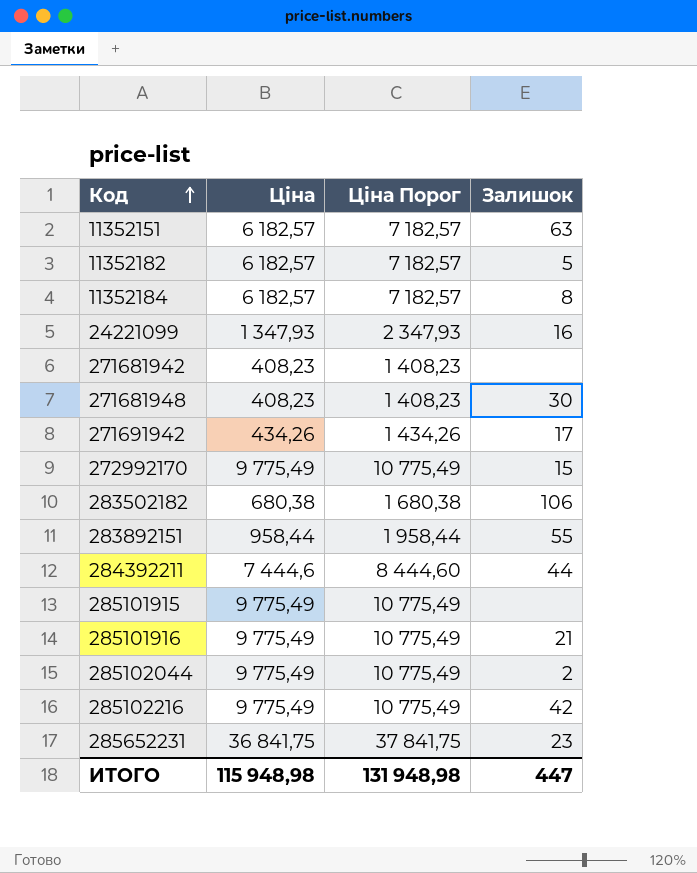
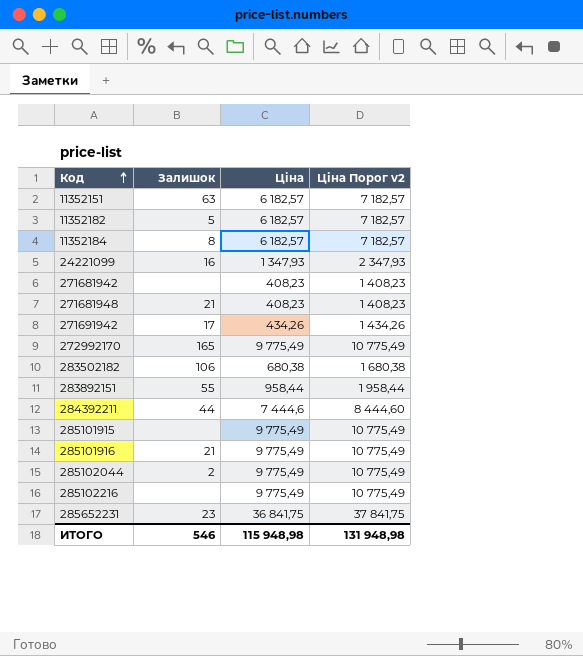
column Залишок | position: 4 -> 2
column name: Ціна Порог -> Ціна Порог v2
271681948 | Залишок: 30 -> 21
272992170 | Залишок: 15 -> 165
285102216 | Залишок: 42 -> none
ИТОГО | Залишок: 447 -> 546

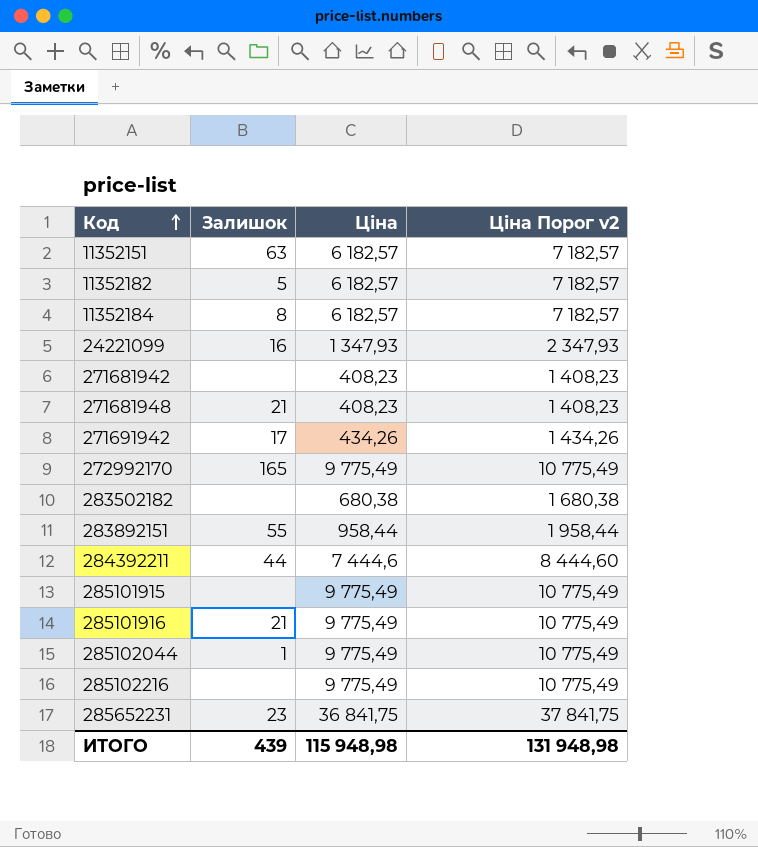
283502182 | Залишок: 106 -> none
285102044 | Залишок: 2 -> 1
ИТОГО | Залишок: 546 -> 439

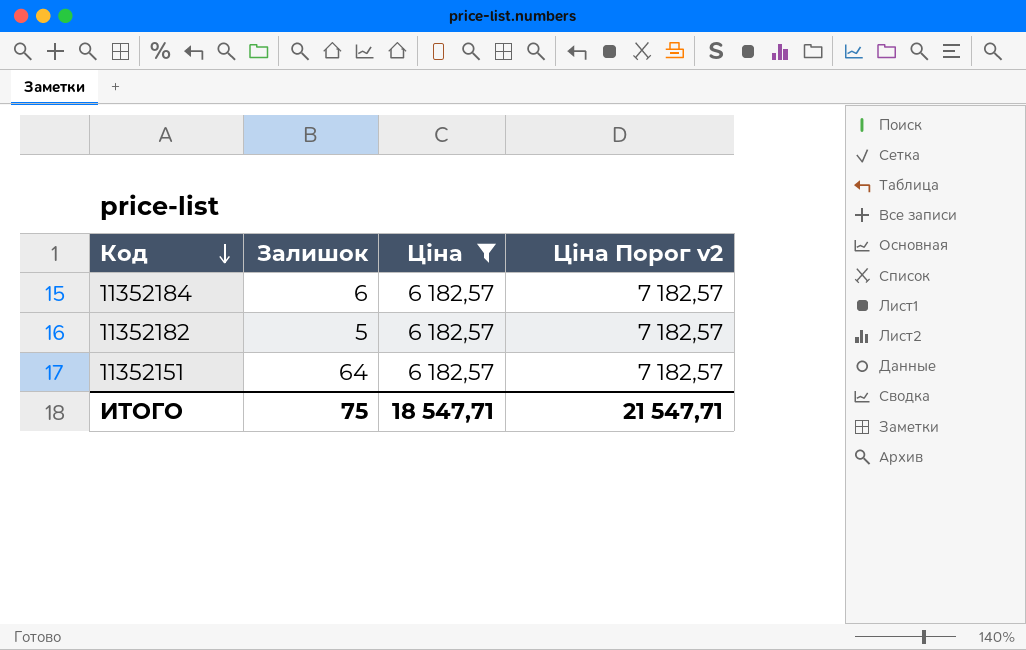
filter: none -> Ціна = 6 182,57
row order: Код ascending -> Код descending
11352184 | Залишок: 8 -> 6
11352151 | Залишок: 63 -> 64
ИТОГО | Залишок: 439 -> 75
ИТОГО | Ціна: 115 948,98 -> 18 547,71
ИТОГО | Ціна Порог v2: 131 948,98 -> 21 547,71

